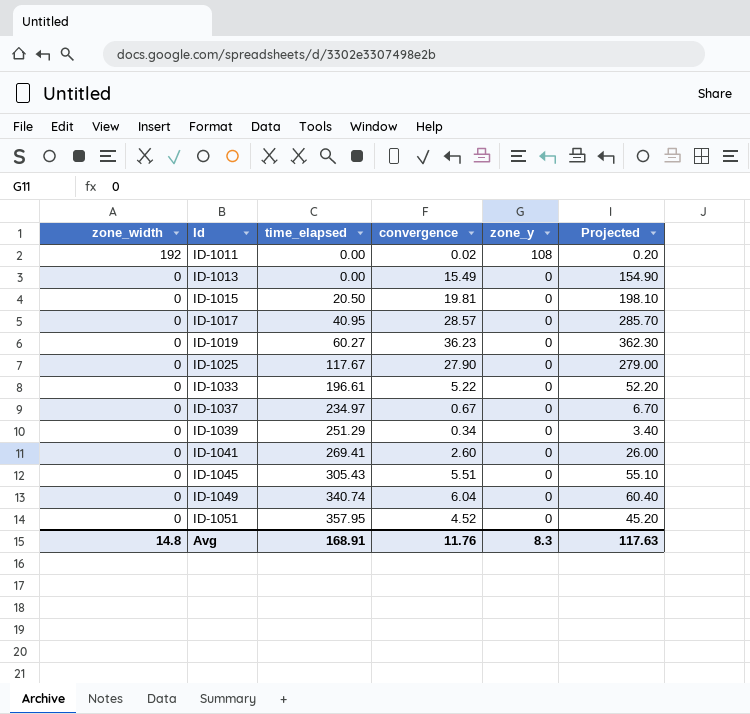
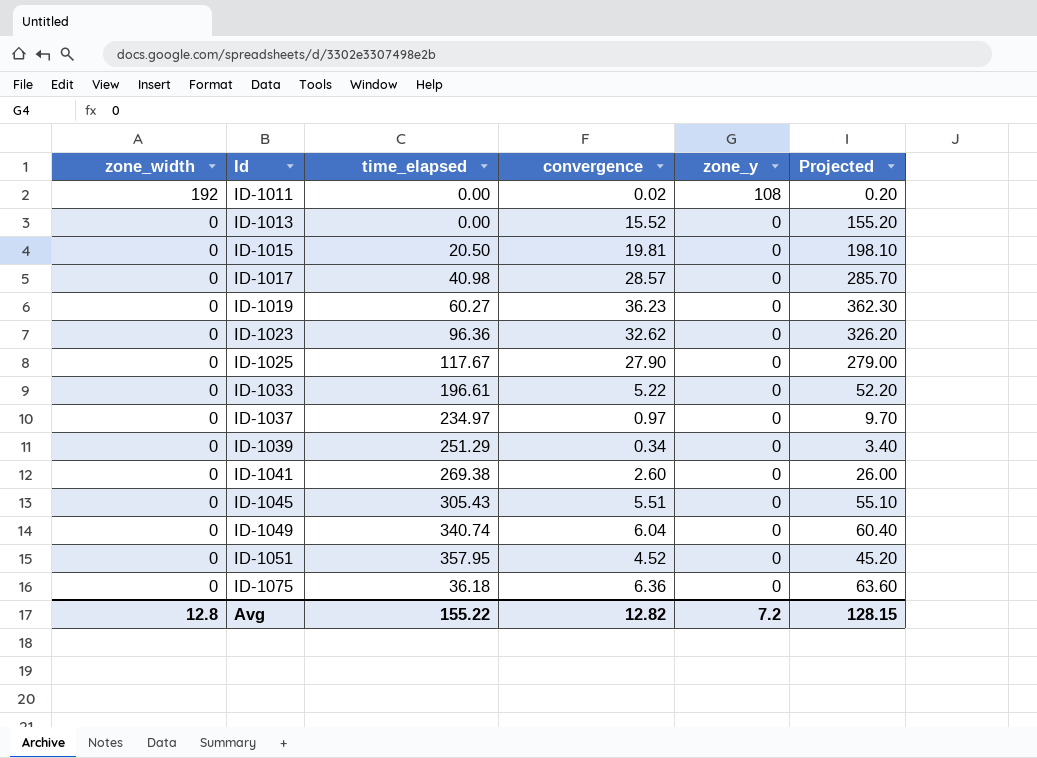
ID-1013 | convergence: 15.49 -> 15.52
ID-1013 | Projected: 154.90 -> 155.20
ID-1017 | time_elapsed: 40.95 -> 40.98
row ID-1023: none -> 0 | 96.36 | 32.62 | 0 | 326.20
ID-1037 | convergence: 0.67 -> 0.97
ID-1037 | Projected: 6.70 -> 9.70
ID-1041 | time_elapsed: 269.41 -> 269.38
row ID-1075: none -> 0 | 36.18 | 6.36 | 0 | 63.60
Avg | zone_width: 14.8 -> 12.8
Avg | time_elapsed: 168.91 -> 155.22
Avg | convergence: 11.76 -> 12.82
Avg | zone_y: 8.3 -> 7.2
Avg | Projected: 117.63 -> 128.15

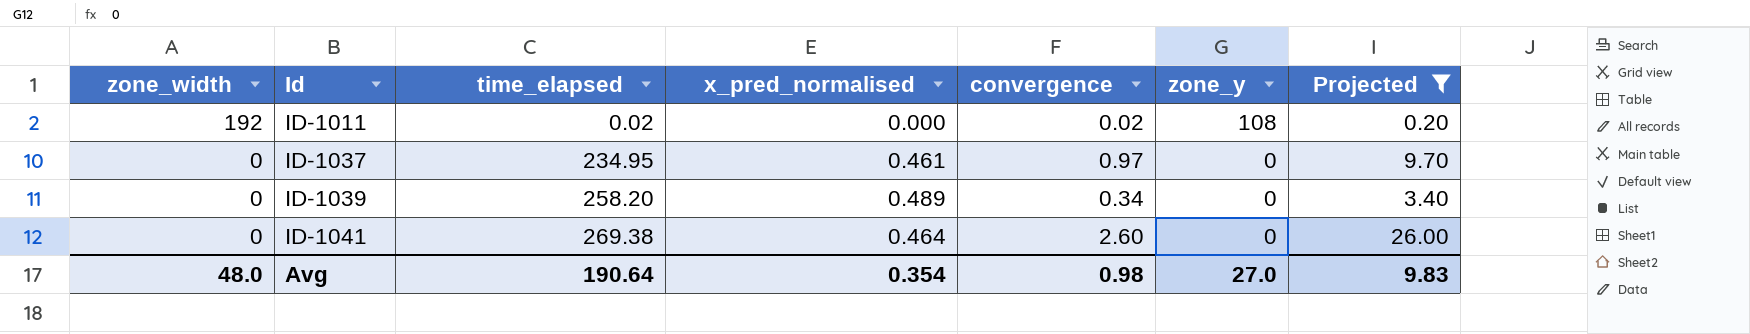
filter: none -> Projected <= 26.00
column x_pred_normalised | position: none -> 4
ID-1011 | time_elapsed: 0.00 -> 0.02
ID-1037 | time_elapsed: 234.97 -> 234.95
ID-1039 | time_elapsed: 251.29 -> 258.20
Avg | zone_width: 12.8 -> 48.0
Avg | time_elapsed: 155.22 -> 190.64
Avg | convergence: 12.82 -> 0.98
Avg | zone_y: 7.2 -> 27.0
Avg | Projected: 128.15 -> 9.83

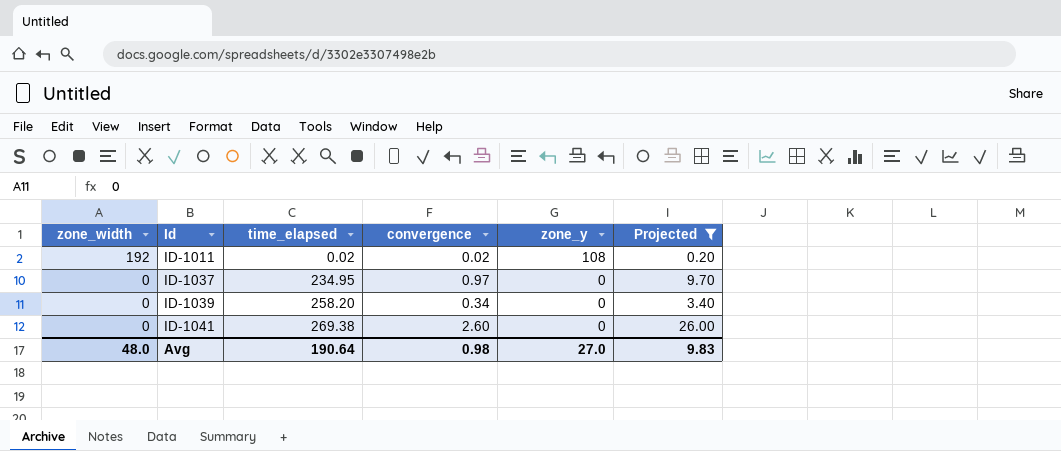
column x_pred_normalised | position: 4 -> none

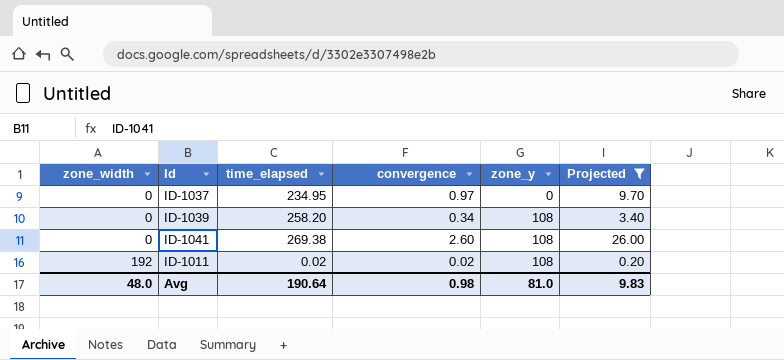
row order: zone_width descending -> zone_width ascending
ID-1039 | zone_y: 0 -> 108
ID-1041 | zone_y: 0 -> 108
Avg | zone_y: 27.0 -> 81.0

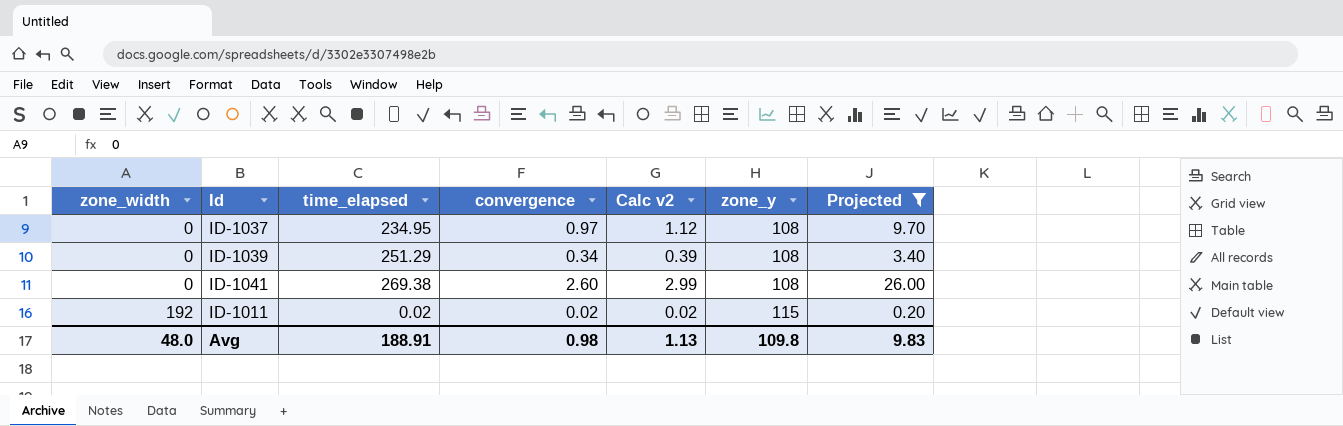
column Calc v2 | formula: none -> [convergence] * 1.15
ID-1037 | zone_y: 0 -> 108
ID-1039 | time_elapsed: 258.20 -> 251.29
ID-1011 | zone_y: 108 -> 115
Avg | time_elapsed: 190.64 -> 188.91
Avg | zone_y: 81.0 -> 109.8

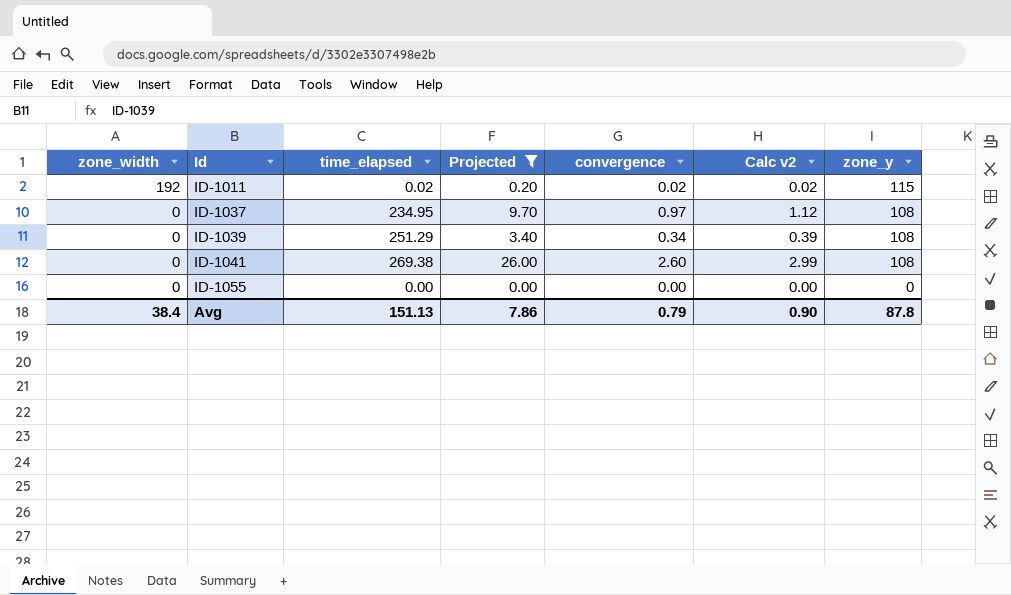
row order: zone_width ascending -> zone_width descending
column Projected | position: 7 -> 4
row ID-1055: none -> 0 | 0.00 | 0.00 | 0.00 | 0.00 | 0
Avg | zone_width: 48.0 -> 38.4
Avg | time_elapsed: 188.91 -> 151.13
Avg | Projected: 9.83 -> 7.86
Avg | convergence: 0.98 -> 0.79
Avg | Calc v2: 1.13 -> 0.90
Avg | zone_y: 109.8 -> 87.8

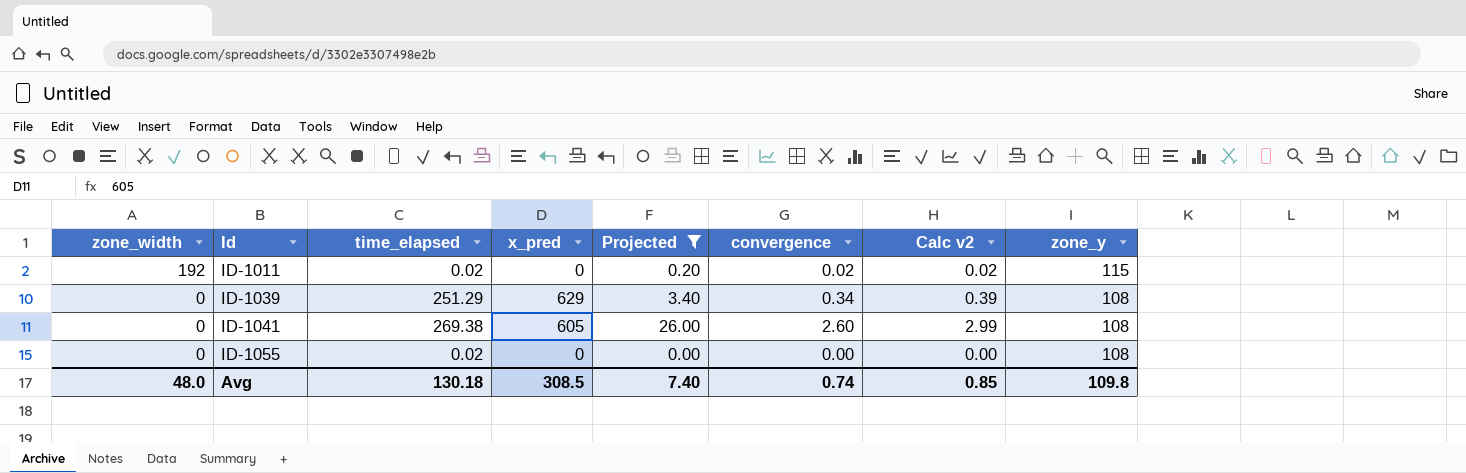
column x_pred | position: none -> 4
row ID-1037: 0 | 234.95 | 9.70 | 0.97 | 1.12 | 108 -> none
ID-1055 | time_elapsed: 0.00 -> 0.02
ID-1055 | zone_y: 0 -> 108
Avg | zone_width: 38.4 -> 48.0
Avg | time_elapsed: 151.13 -> 130.18
Avg | Projected: 7.86 -> 7.40
Avg | convergence: 0.79 -> 0.74
Avg | Calc v2: 0.90 -> 0.85
Avg | zone_y: 87.8 -> 109.8

